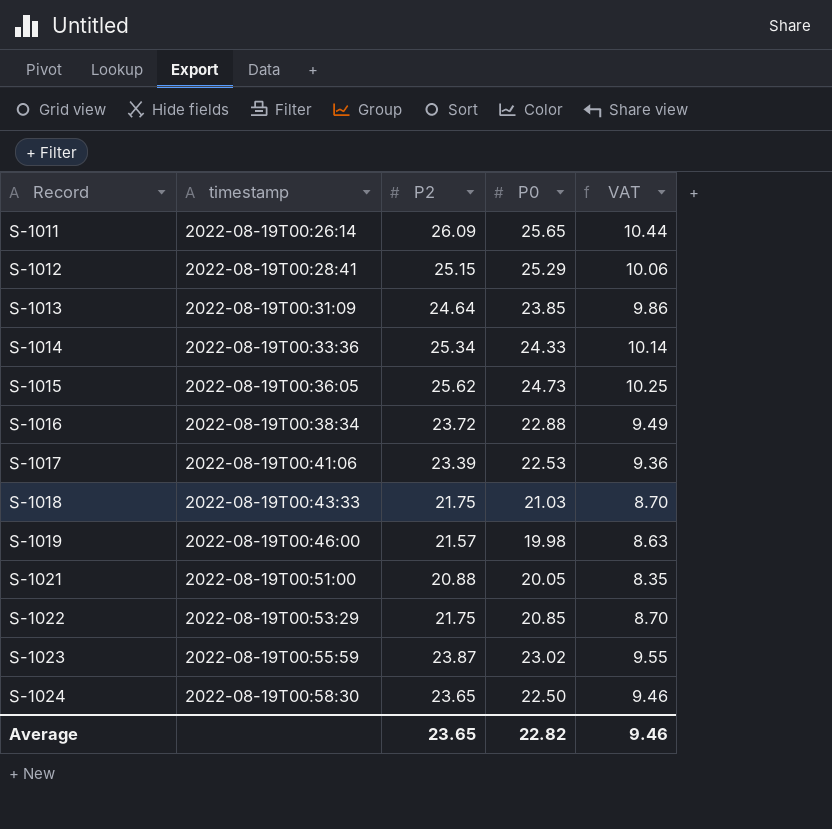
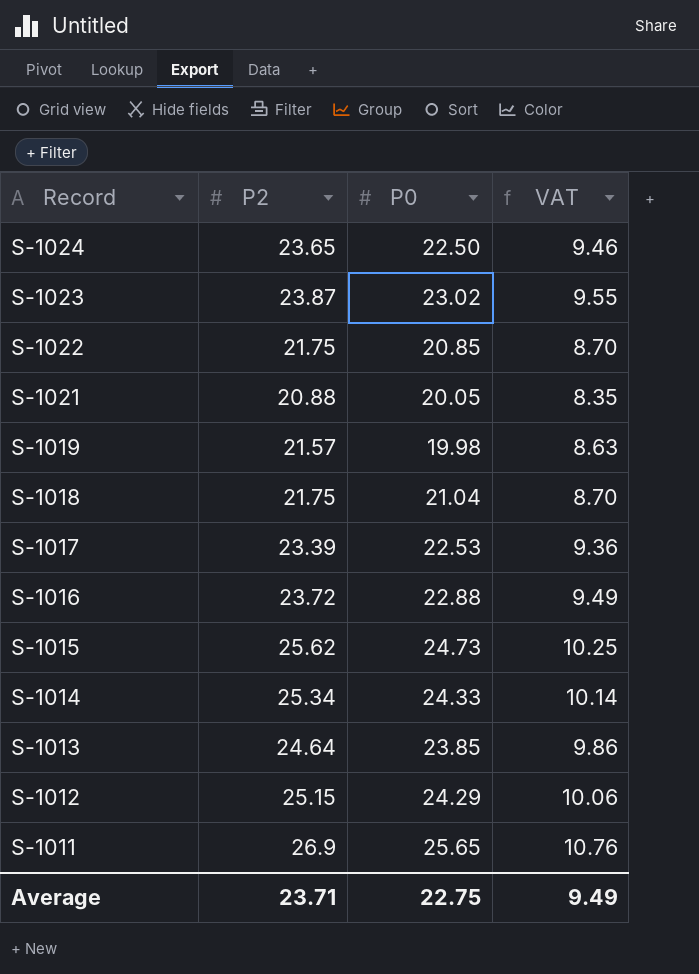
row order: Record ascending -> Record descending
column timestamp | position: 2 -> none
S-1018 | P0: 21.03 -> 21.04
S-1012 | P0: 25.29 -> 24.29
S-1011 | P2: 26.09 -> 26.9
S-1011 | VAT: 10.44 -> 10.76
Average | P2: 23.65 -> 23.71
Average | P0: 22.82 -> 22.75
Average | VAT: 9.46 -> 9.49

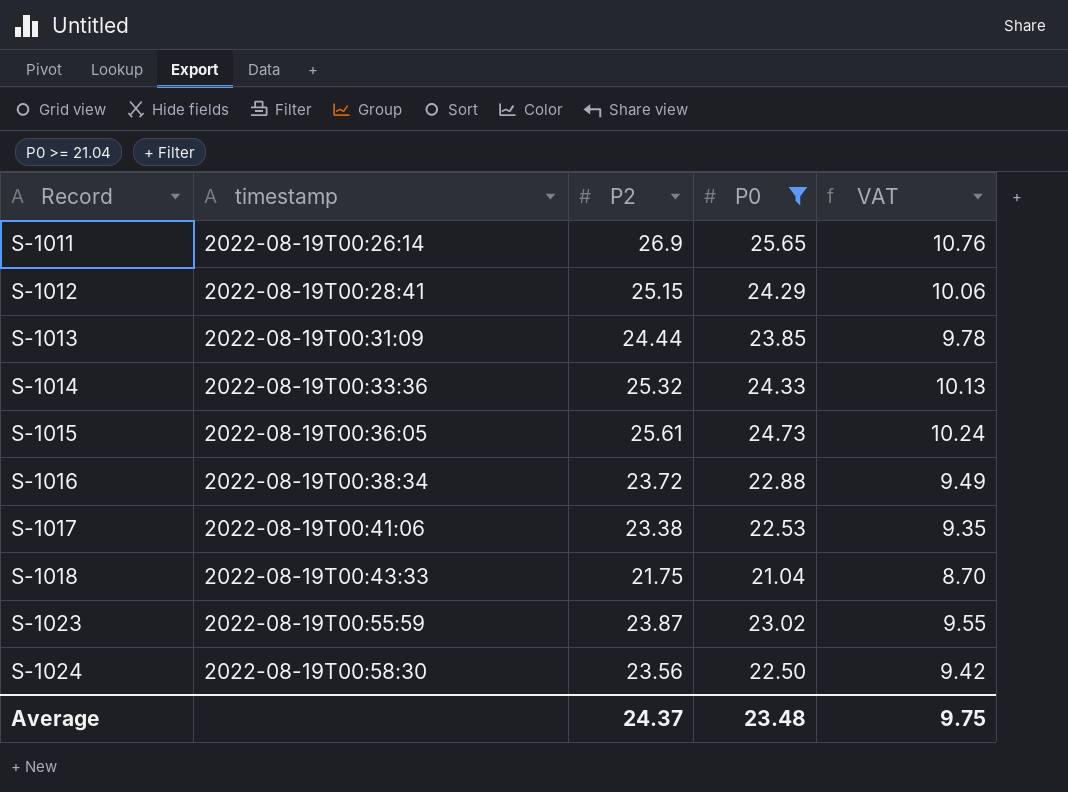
filter: none -> P0 >= 21.04
row order: Record descending -> Record ascending
column timestamp | position: none -> 2
S-1013 | P2: 24.64 -> 24.44
S-1013 | VAT: 9.86 -> 9.78
S-1014 | P2: 25.34 -> 25.32
S-1014 | VAT: 10.14 -> 10.13
S-1015 | P2: 25.62 -> 25.61
S-1015 | VAT: 10.25 -> 10.24
S-1017 | P2: 23.39 -> 23.38
S-1017 | VAT: 9.36 -> 9.35
S-1024 | P2: 23.65 -> 23.56
S-1024 | VAT: 9.46 -> 9.42
Average | P2: 23.71 -> 24.37
Average | P0: 22.75 -> 23.48
Average | VAT: 9.49 -> 9.75

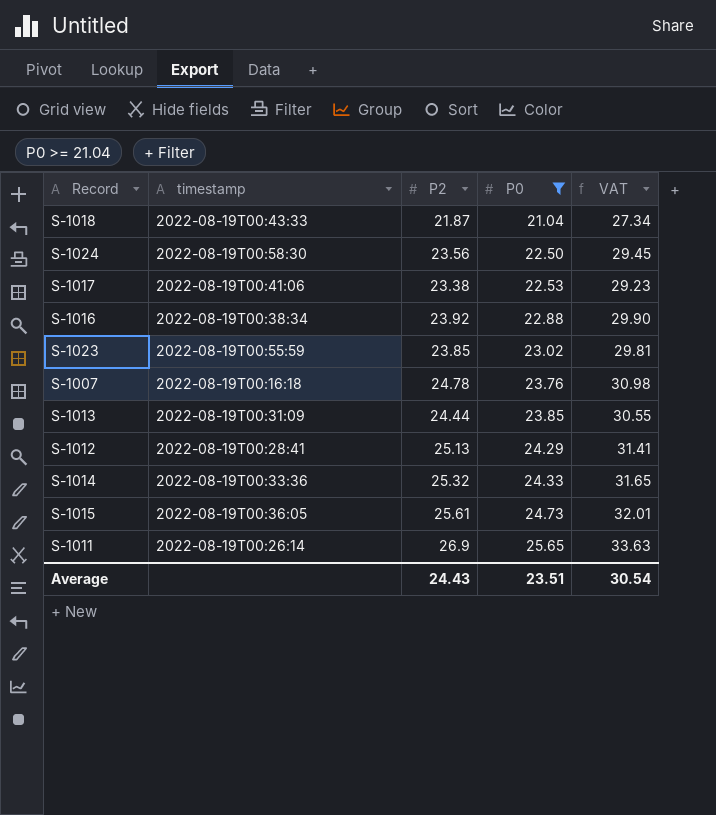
row order: Record ascending -> P0 ascending
column VAT | formula: [P2] * 0.4 -> [P2] * 1.25
S-1018 | P2: 21.75 -> 21.87
S-1016 | P2: 23.72 -> 23.92
S-1023 | P2: 23.87 -> 23.85
row S-1007: none -> 2022-08-19T00:16:18 | 24.78 | 23.76 | 30.98
S-1012 | P2: 25.15 -> 25.13
Average | P2: 24.37 -> 24.43
Average | P0: 23.48 -> 23.51
Average | VAT: 9.75 -> 30.54

